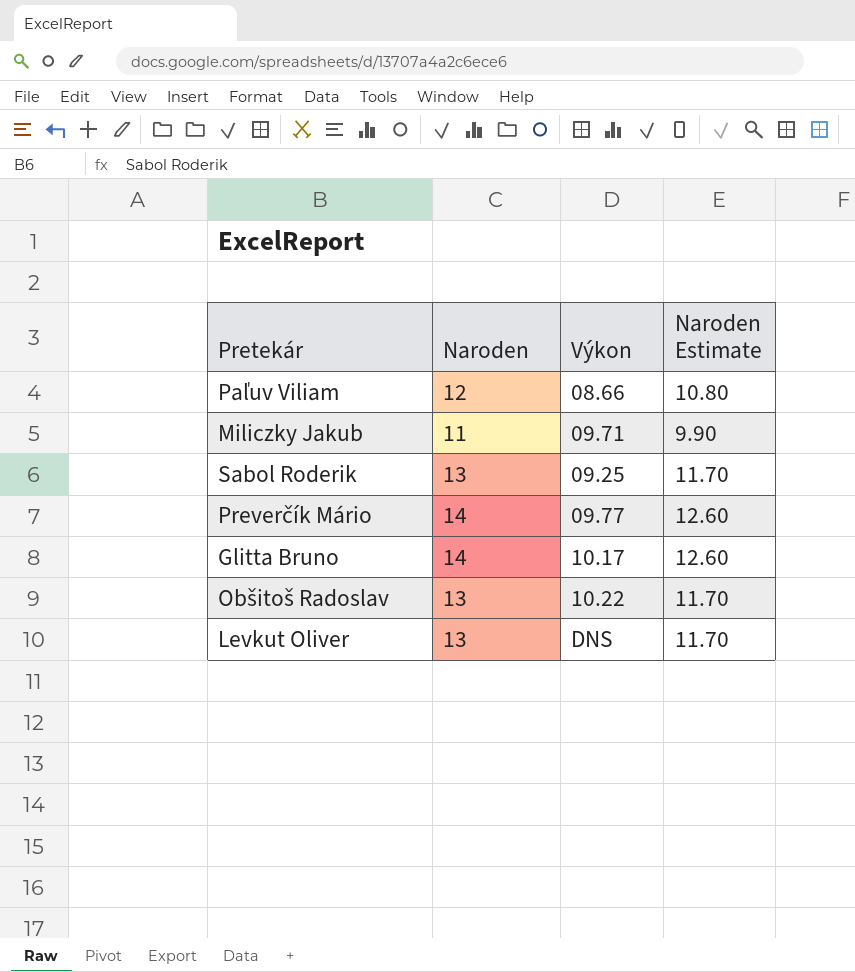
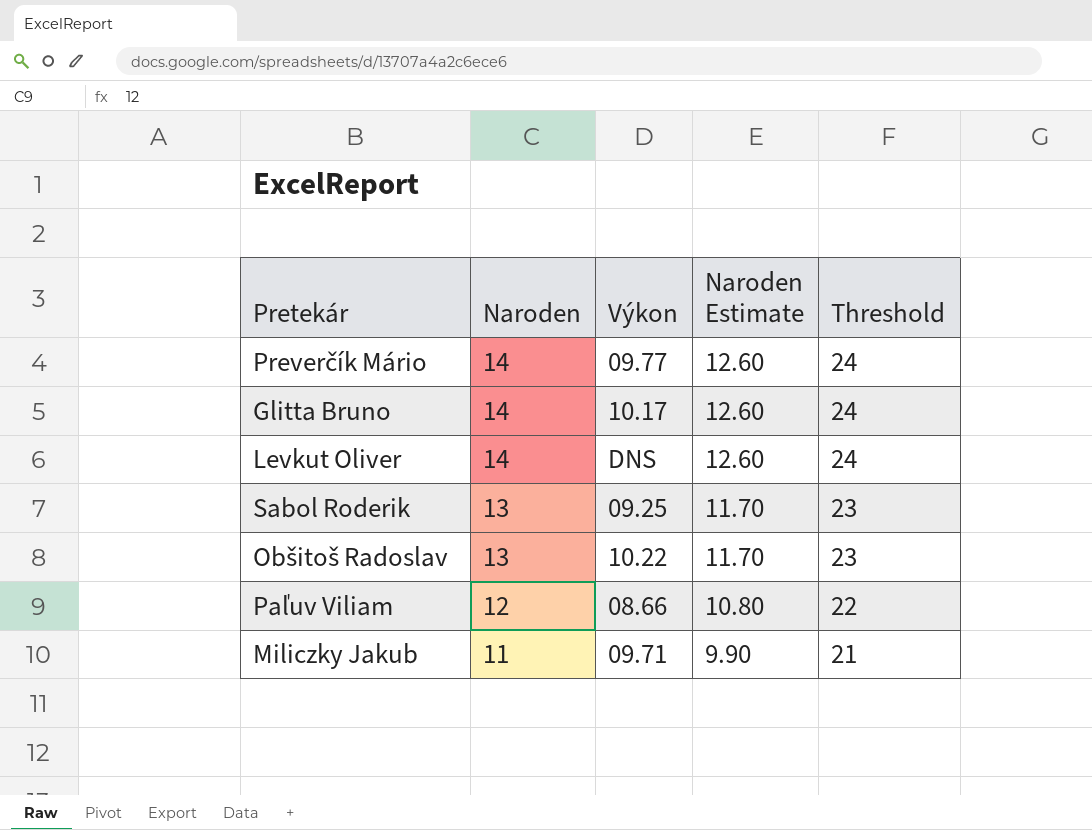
row order: none -> Naroden descending
column Threshold | formula: none -> [Naroden] + 10
Levkut Oliver | Naroden: 13 -> 14
Levkut Oliver | Naroden Estimate: 11.70 -> 12.60

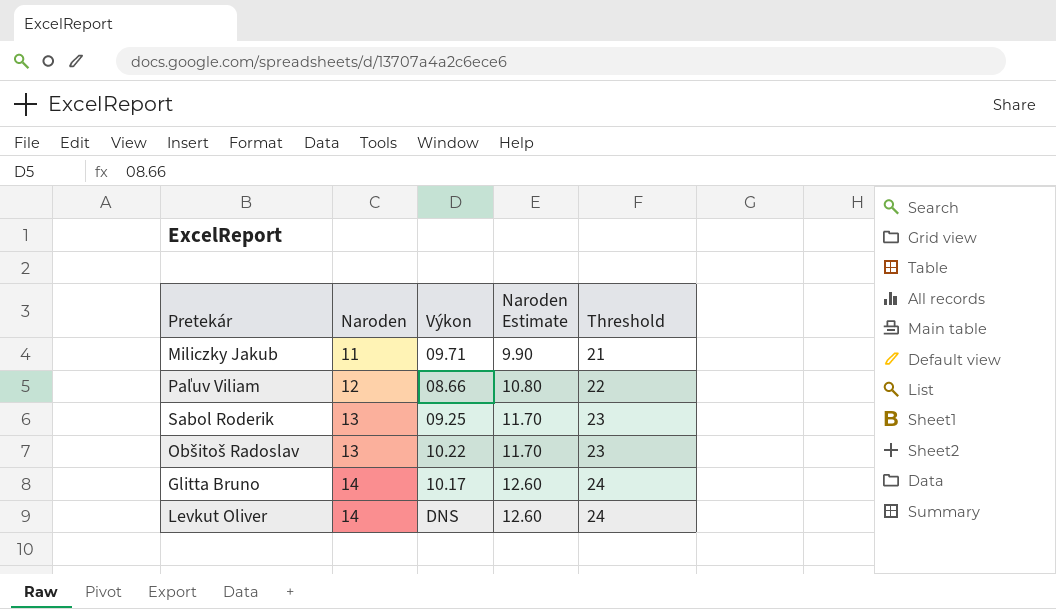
row order: Naroden descending -> Naroden ascending
row Preverčík Mário: 14 | 09.77 | 12.60 | 24 -> none

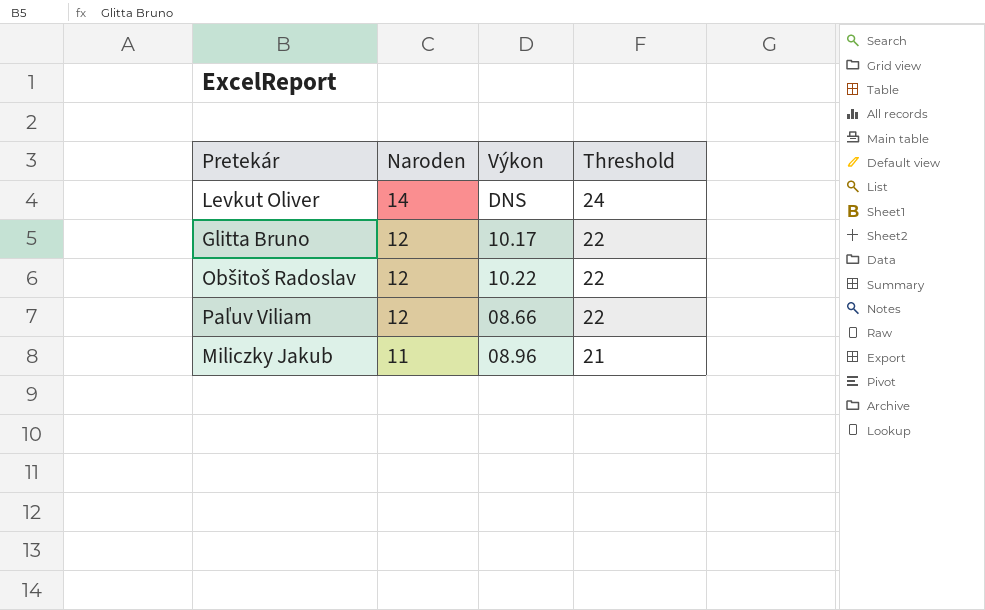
row order: Naroden ascending -> Naroden descending
column Naroden Estimate | formula: [Naroden] * 0.9 -> none
row Sabol Roderik: 13 | 09.25 | 11.70 | 23 -> none
Glitta Bruno | Naroden: 14 -> 12
Glitta Bruno | Threshold: 24 -> 22
Obšitoš Radoslav | Naroden: 13 -> 12
Obšitoš Radoslav | Threshold: 23 -> 22
Miliczky Jakub | Výkon: 09.71 -> 08.96

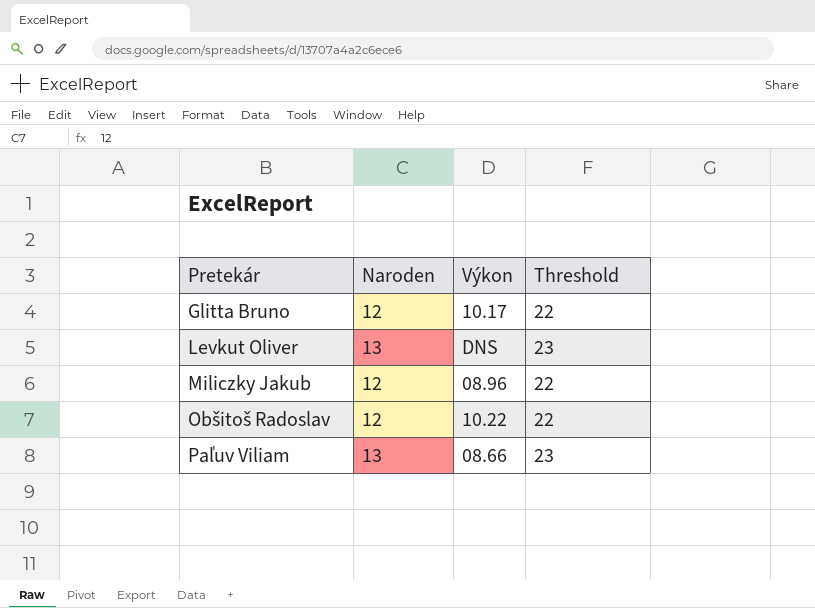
row order: Naroden descending -> Pretekár ascending
Levkut Oliver | Naroden: 14 -> 13
Levkut Oliver | Threshold: 24 -> 23
Miliczky Jakub | Naroden: 11 -> 12
Miliczky Jakub | Threshold: 21 -> 22
Paľuv Viliam | Naroden: 12 -> 13
Paľuv Viliam | Threshold: 22 -> 23

